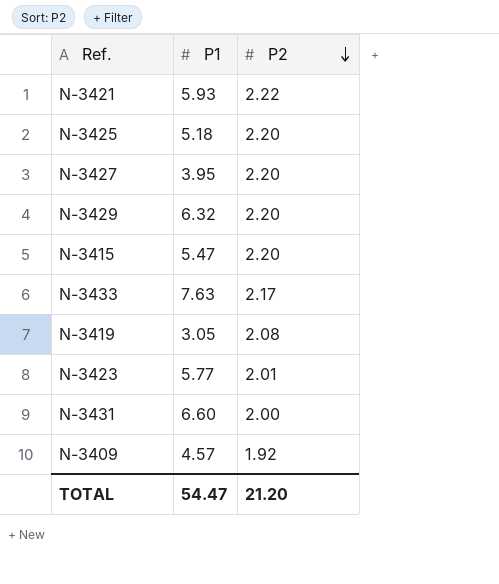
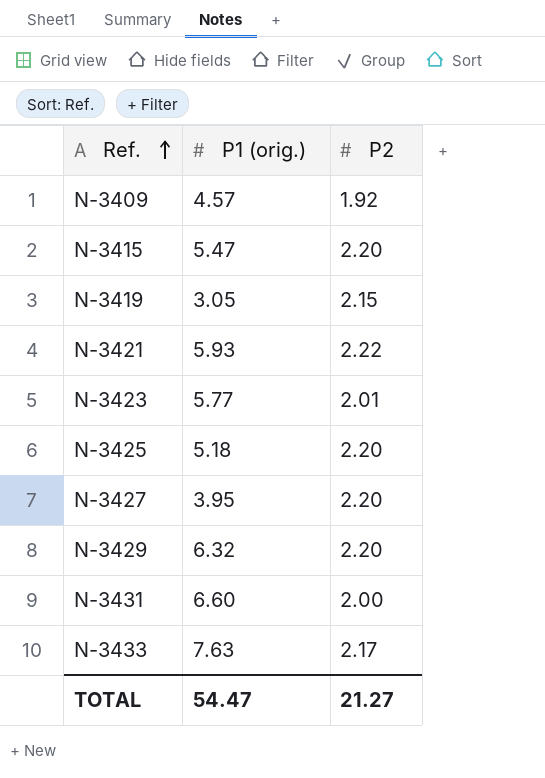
row order: P2 descending -> Ref. ascending
column name: P1 -> P1 (orig.)
N-3419 | P2: 2.08 -> 2.15
TOTAL | P2: 21.20 -> 21.27

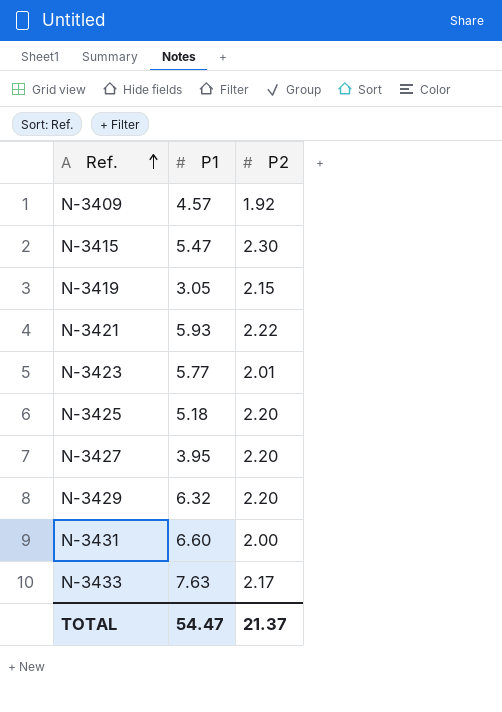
column name: P1 (orig.) -> P1
N-3415 | P2: 2.20 -> 2.30
TOTAL | P2: 21.27 -> 21.37

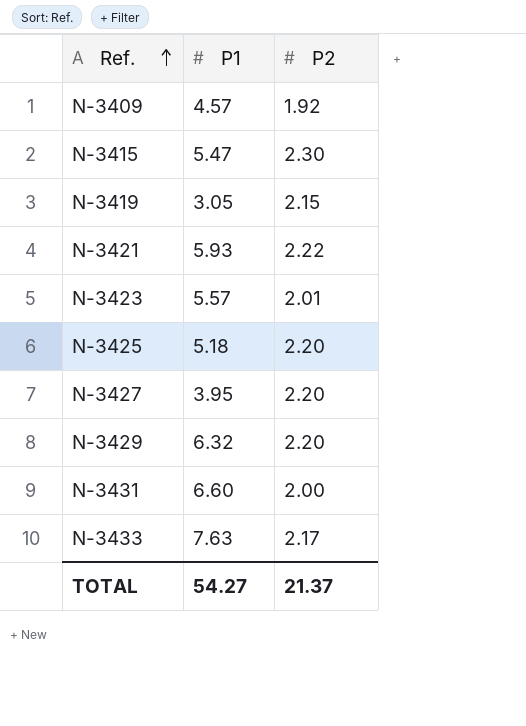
N-3423 | P1: 5.77 -> 5.57
TOTAL | P1: 54.47 -> 54.27

